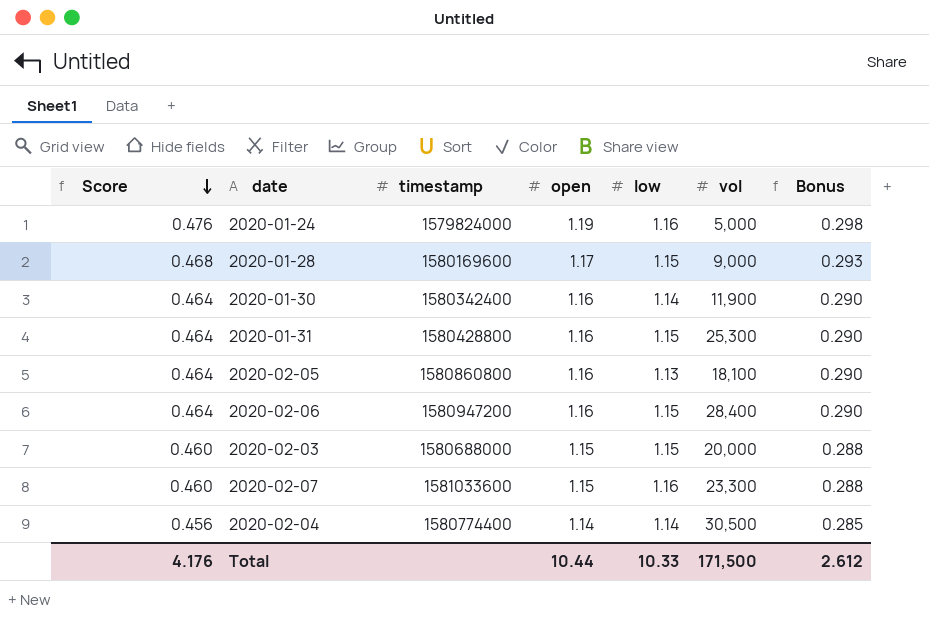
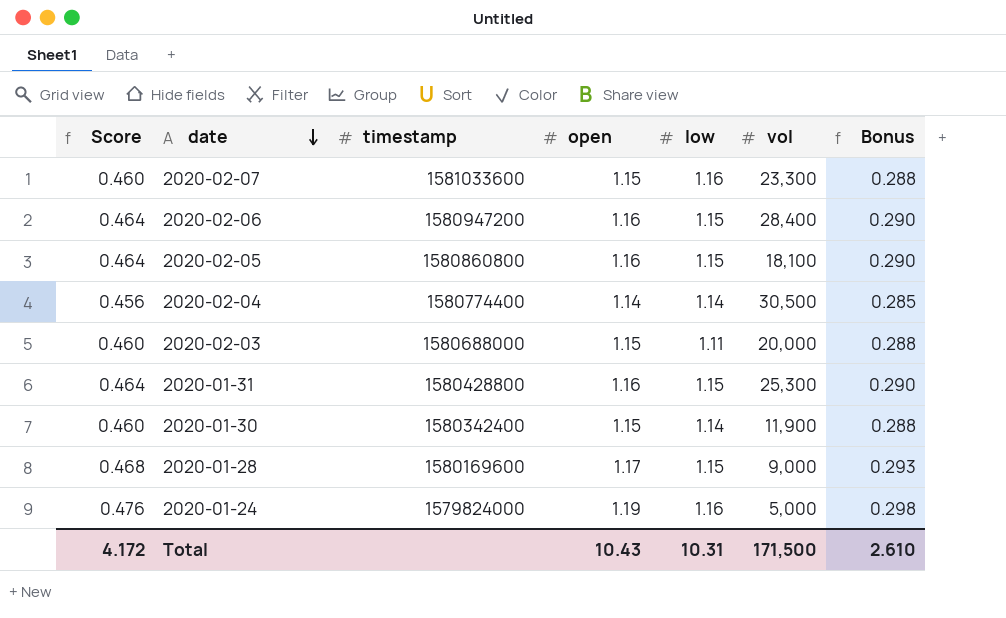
row order: Score descending -> date descending
2020-02-05 | low: 1.13 -> 1.15
2020-02-03 | low: 1.15 -> 1.11
2020-01-30 | Score: 0.464 -> 0.460
2020-01-30 | open: 1.16 -> 1.15
2020-01-30 | Bonus: 0.290 -> 0.288
Total | Score: 4.176 -> 4.172
Total | open: 10.44 -> 10.43
Total | low: 10.33 -> 10.31
Total | Bonus: 2.612 -> 2.610

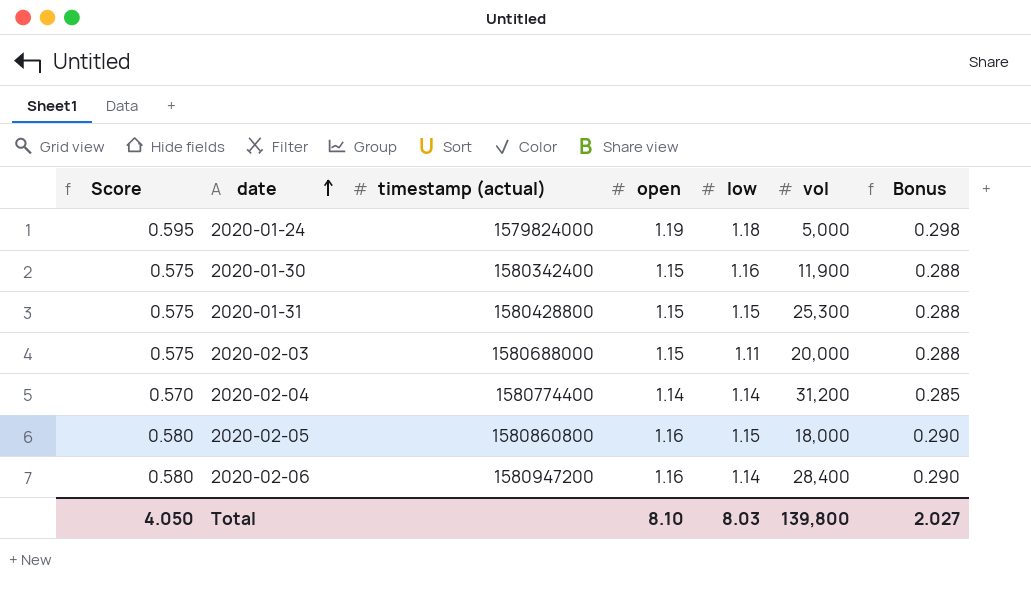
row order: date descending -> date ascending
column Score | formula: [open] * 0.4 -> [open] * 0.5
column name: timestamp -> timestamp (actual)
row 2020-02-07: 0.460 | 1581033600 | 1.15 | 1.16 | 23,300 | 0.288 -> none
row 2020-01-28: 0.468 | 1580169600 | 1.17 | 1.15 | 9,000 | 0.293 -> none
2020-01-24 | low: 1.16 -> 1.18
2020-01-30 | low: 1.14 -> 1.16
2020-01-31 | open: 1.16 -> 1.15
2020-01-31 | Bonus: 0.290 -> 0.288
2020-02-04 | vol: 30,500 -> 31,200
2020-02-05 | vol: 18,100 -> 18,000
2020-02-06 | low: 1.15 -> 1.14
Total | Score: 4.172 -> 4.050
Total | open: 10.43 -> 8.10
Total | low: 10.31 -> 8.03
Total | vol: 171,500 -> 139,800
Total | Bonus: 2.610 -> 2.027

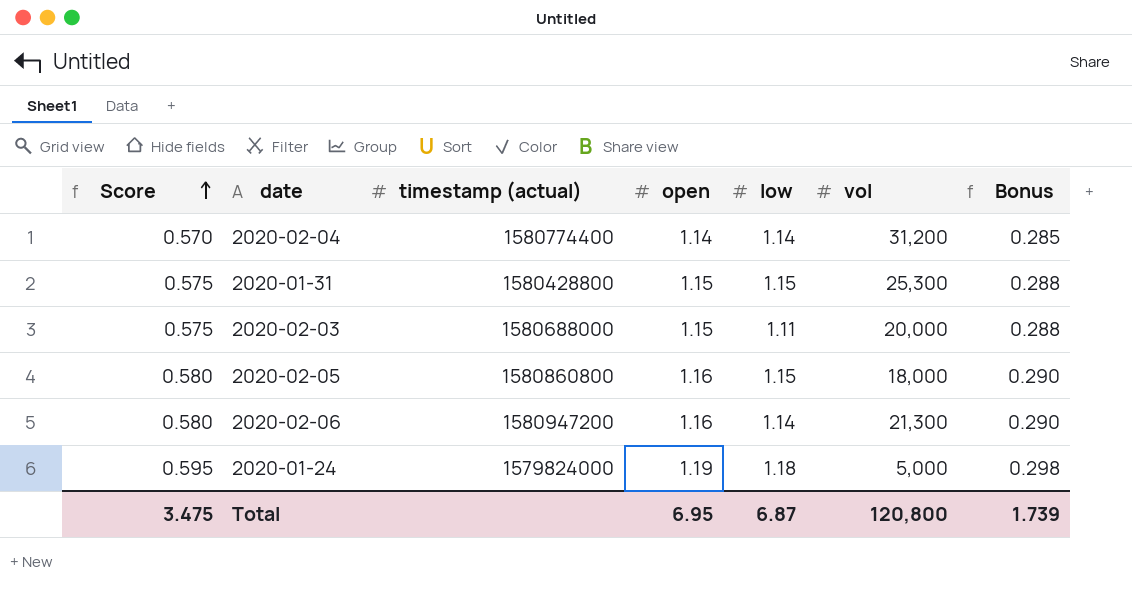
row order: date ascending -> Score ascending
row 2020-01-30: 0.575 | 1580342400 | 1.15 | 1.16 | 11,900 | 0.288 -> none
2020-02-06 | vol: 28,400 -> 21,300
Total | Score: 4.050 -> 3.475
Total | open: 8.10 -> 6.95
Total | low: 8.03 -> 6.87
Total | vol: 139,800 -> 120,800
Total | Bonus: 2.027 -> 1.739

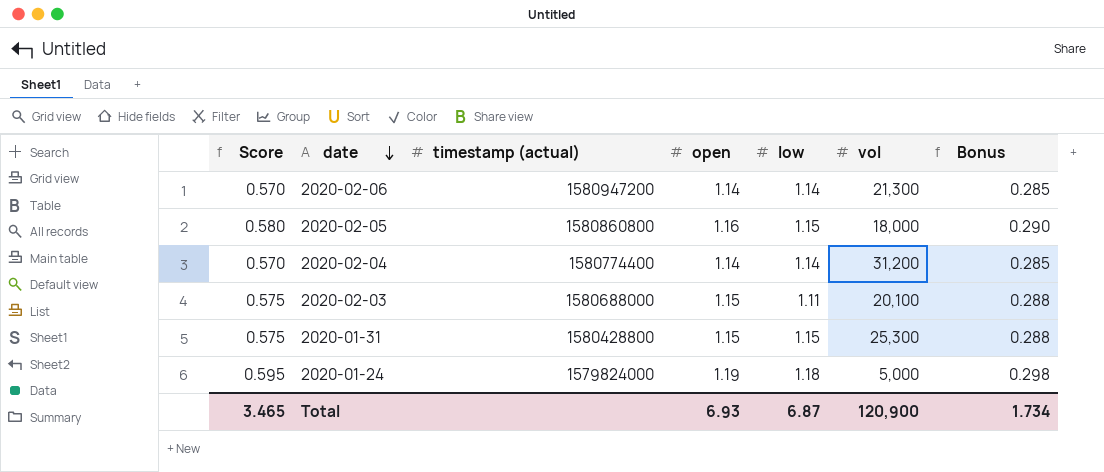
row order: Score ascending -> date descending
2020-02-06 | Score: 0.580 -> 0.570
2020-02-06 | open: 1.16 -> 1.14
2020-02-06 | Bonus: 0.290 -> 0.285
2020-02-03 | vol: 20,000 -> 20,100
Total | Score: 3.475 -> 3.465
Total | open: 6.95 -> 6.93
Total | vol: 120,800 -> 120,900
Total | Bonus: 1.739 -> 1.734

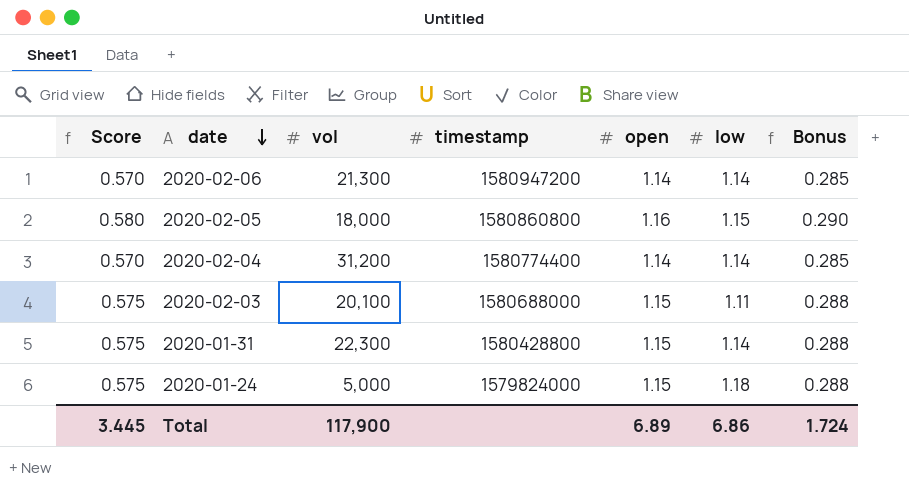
column vol | position: 6 -> 3
column name: timestamp (actual) -> timestamp
2020-01-31 | vol: 25,300 -> 22,300
2020-01-31 | low: 1.15 -> 1.14
2020-01-24 | Score: 0.595 -> 0.575
2020-01-24 | open: 1.19 -> 1.15
2020-01-24 | Bonus: 0.298 -> 0.288
Total | Score: 3.465 -> 3.445
Total | vol: 120,900 -> 117,900
Total | open: 6.93 -> 6.89
Total | low: 6.87 -> 6.86
Total | Bonus: 1.734 -> 1.724

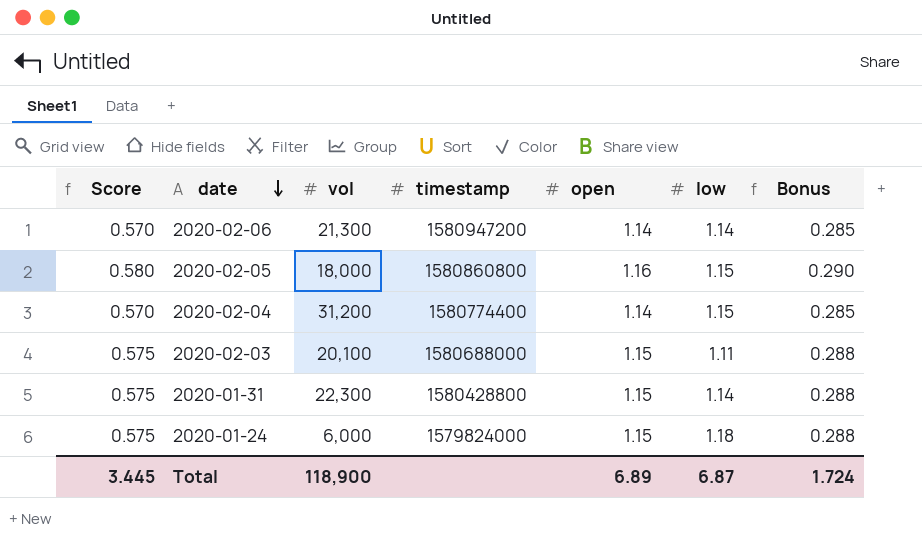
2020-02-04 | low: 1.14 -> 1.15
2020-01-24 | vol: 5,000 -> 6,000
Total | vol: 117,900 -> 118,900
Total | low: 6.86 -> 6.87

